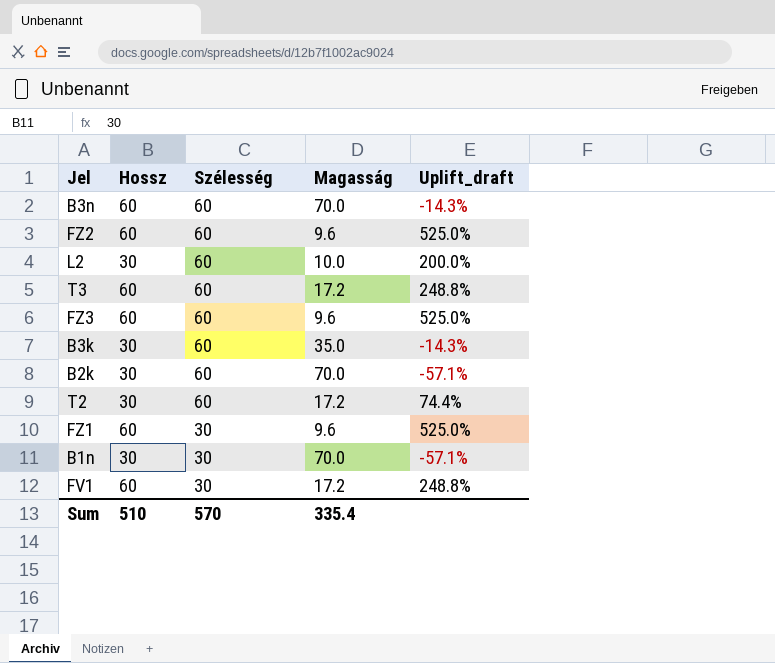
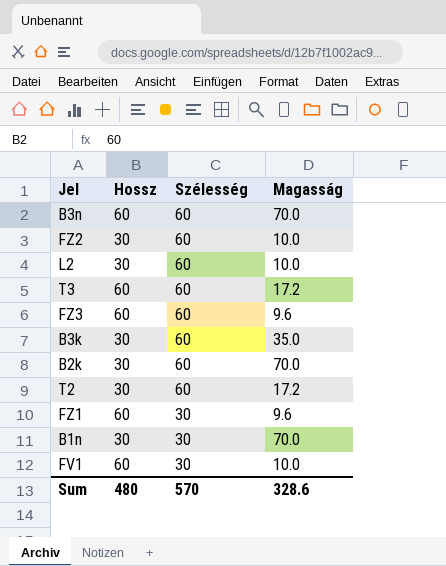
column Uplift_draft | formula: ([Hossz] - [Magasság]) / [Magasság] -> none
FZ2 | Hossz: 60 -> 30
FZ2 | Magasság: 9.6 -> 10.0
FV1 | Magasság: 17.2 -> 10.0
Sum | Hossz: 510 -> 480
Sum | Magasság: 335.4 -> 328.6

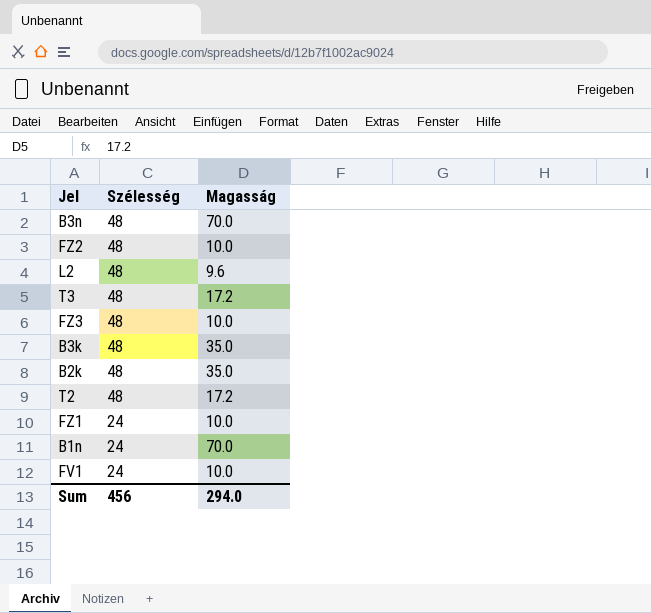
column Hossz | position: 2 -> none
B3n | Szélesség: 60 -> 48
FZ2 | Szélesség: 60 -> 48
L2 | Szélesség: 60 -> 48
L2 | Magasság: 10.0 -> 9.6
T3 | Szélesség: 60 -> 48
FZ3 | Szélesség: 60 -> 48
FZ3 | Magasság: 9.6 -> 10.0
B3k | Szélesség: 60 -> 48
B2k | Szélesség: 60 -> 48
B2k | Magasság: 70.0 -> 35.0
T2 | Szélesség: 60 -> 48
FZ1 | Szélesség: 30 -> 24
FZ1 | Magasság: 9.6 -> 10.0
B1n | Szélesség: 30 -> 24
FV1 | Szélesség: 30 -> 24
Sum | Szélesség: 570 -> 456
Sum | Magasság: 328.6 -> 294.0

